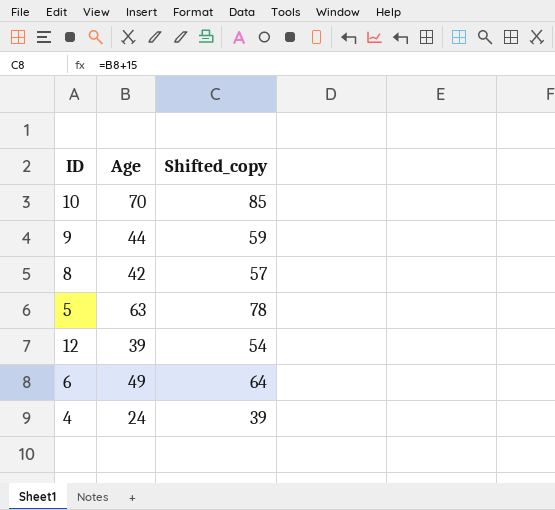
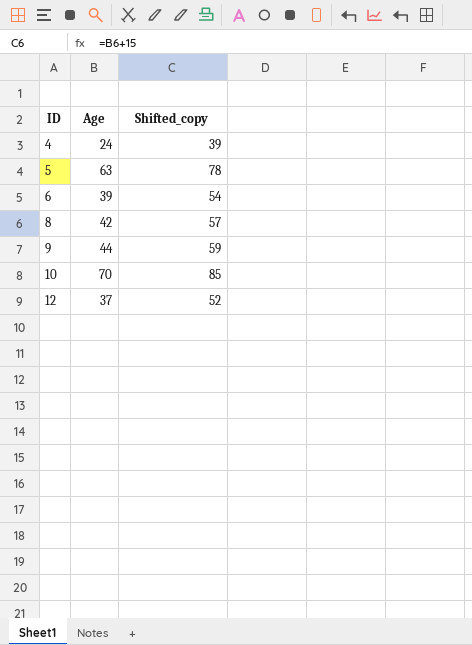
row order: none -> ID ascending
6 | Age: 49 -> 39
6 | Shifted_copy: 64 -> 54
12 | Age: 39 -> 37
12 | Shifted_copy: 54 -> 52

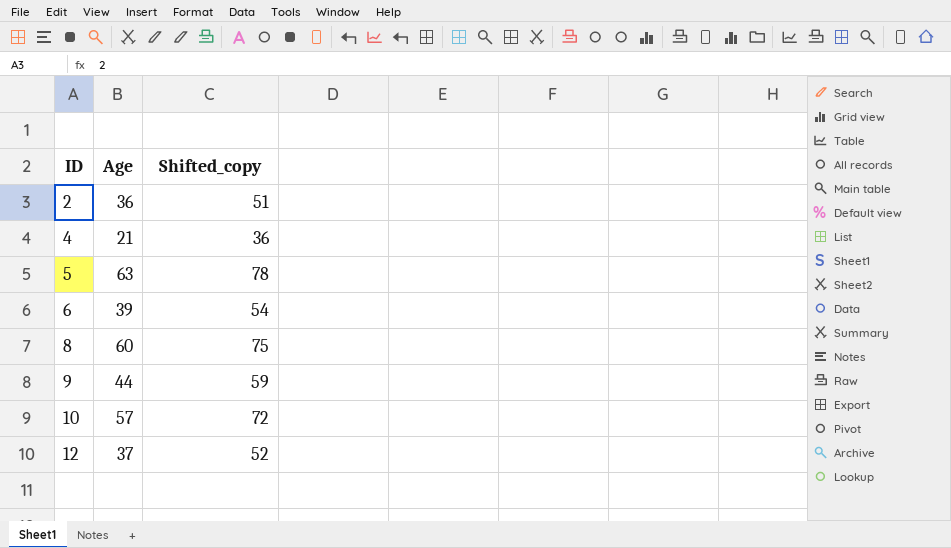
row 2: none -> 36 | 51
4 | Age: 24 -> 21
4 | Shifted_copy: 39 -> 36
8 | Age: 42 -> 60
8 | Shifted_copy: 57 -> 75
10 | Age: 70 -> 57
10 | Shifted_copy: 85 -> 72

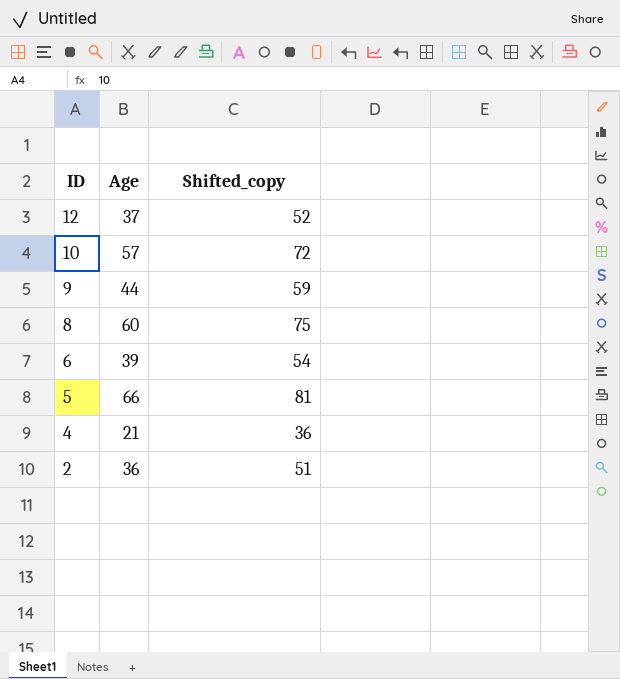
row order: ID ascending -> ID descending
5 | Age: 63 -> 66
5 | Shifted_copy: 78 -> 81

